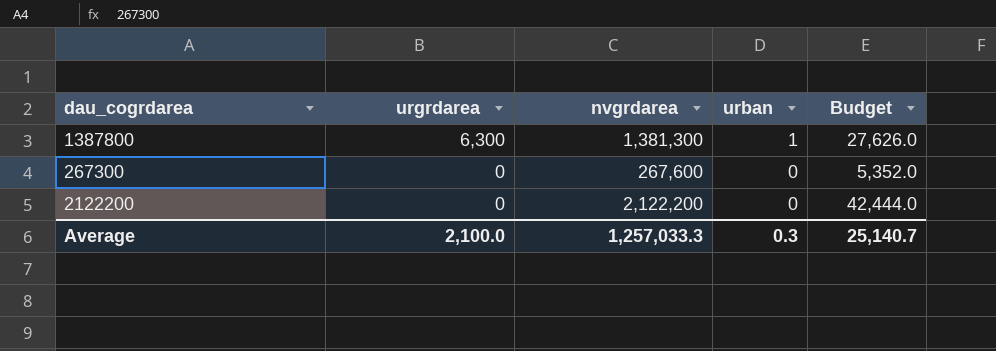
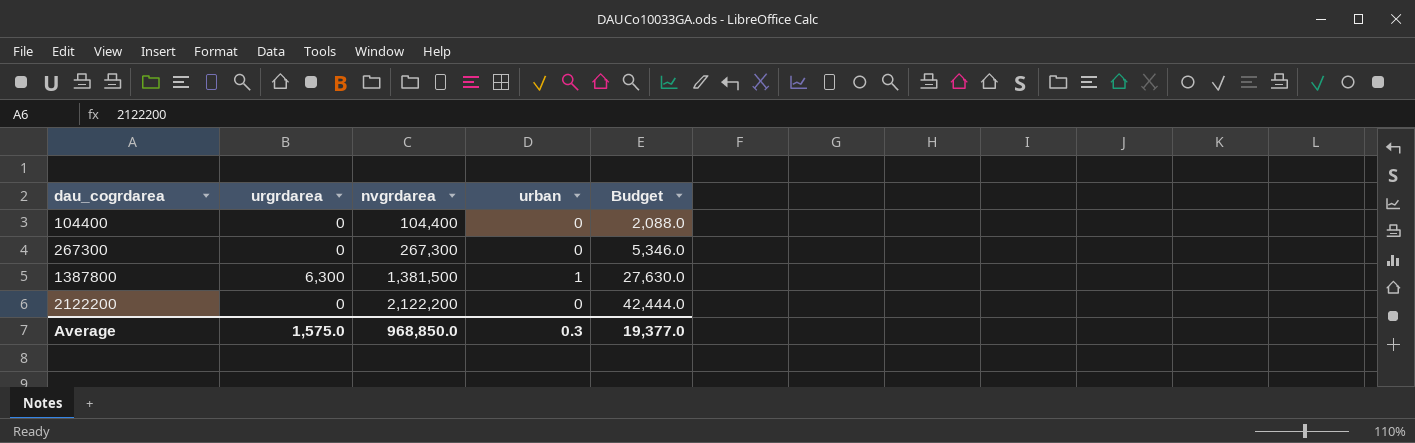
row order: urgrdarea descending -> dau_cogrdarea ascending
row 104400: none -> 0 | 104,400 | 0 | 2,088.0
267300 | nvgrdarea: 267,600 -> 267,300
267300 | Budget: 5,352.0 -> 5,346.0
1387800 | nvgrdarea: 1,381,300 -> 1,381,500
1387800 | Budget: 27,626.0 -> 27,630.0
Average | urgrdarea: 2,100.0 -> 1,575.0
Average | nvgrdarea: 1,257,033.3 -> 968,850.0
Average | Budget: 25,140.7 -> 19,377.0

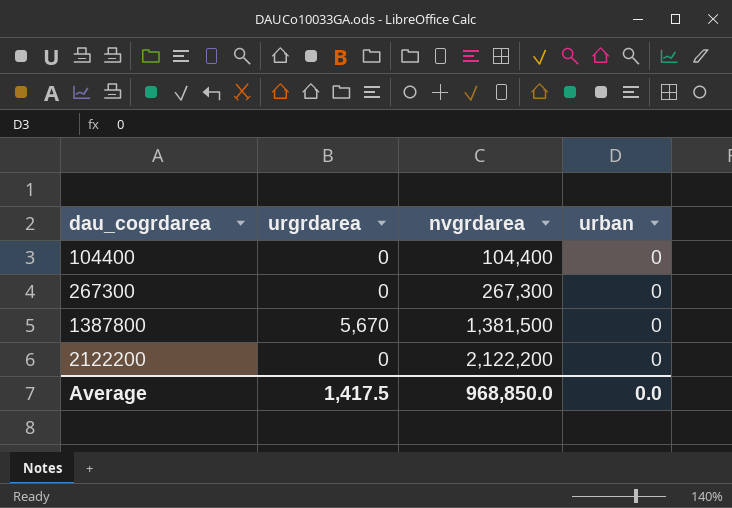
column Budget | formula: [nvgrdarea] * 0.02 -> none
1387800 | urgrdarea: 6,300 -> 5,670
1387800 | urban: 1 -> 0
Average | urgrdarea: 1,575.0 -> 1,417.5
Average | urban: 0.3 -> 0.0

